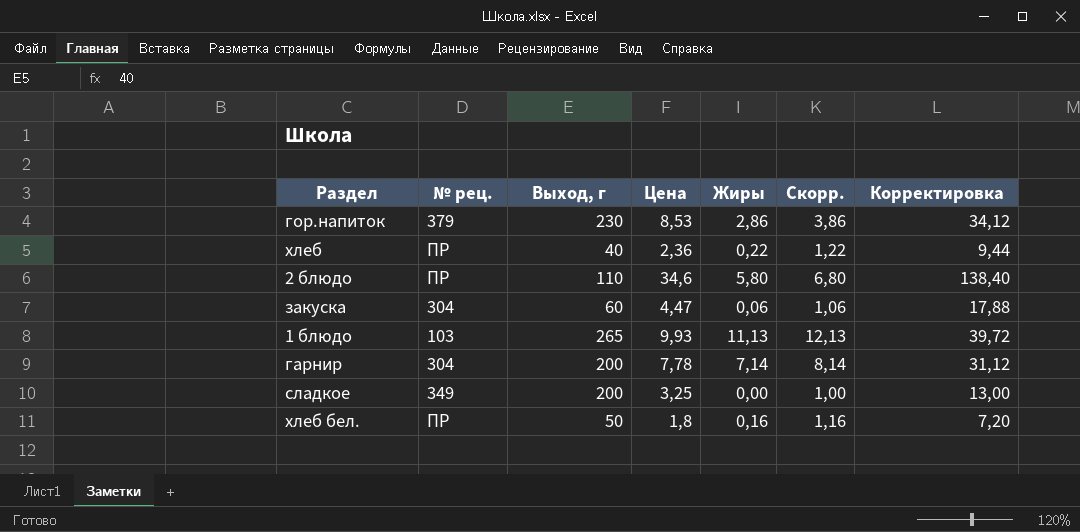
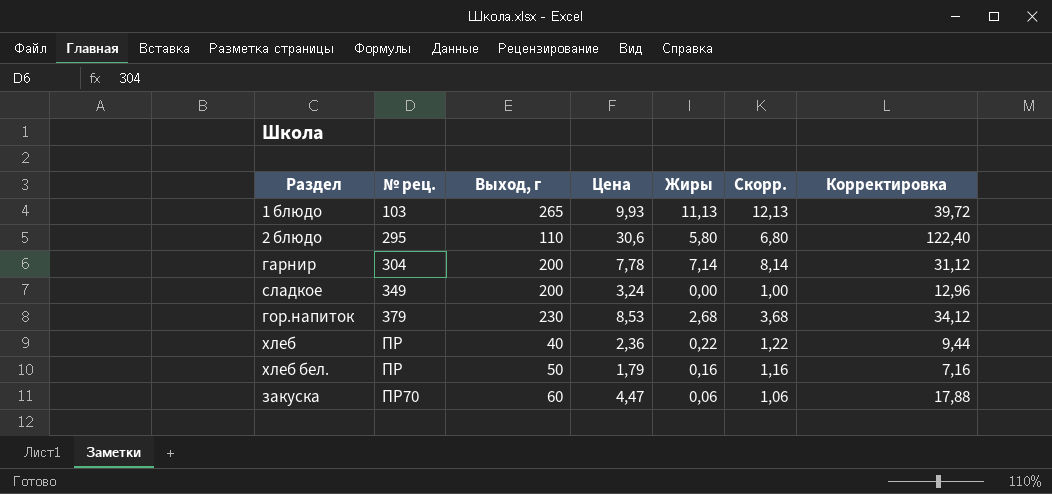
row order: none -> № рец. ascending
2 блюдо | № рец.: ПР -> 295
2 блюдо | Цена: 34,6 -> 30,6
2 блюдо | Корректировка: 138,40 -> 122,40
сладкое | Цена: 3,25 -> 3,24
сладкое | Корректировка: 13,00 -> 12,96
гор.напиток | Жиры: 2,86 -> 2,68
гор.напиток | Скорр.: 3,86 -> 3,68
хлеб бел. | Цена: 1,8 -> 1,79
хлеб бел. | Корректировка: 7,20 -> 7,16
закуска | № рец.: 304 -> ПР70

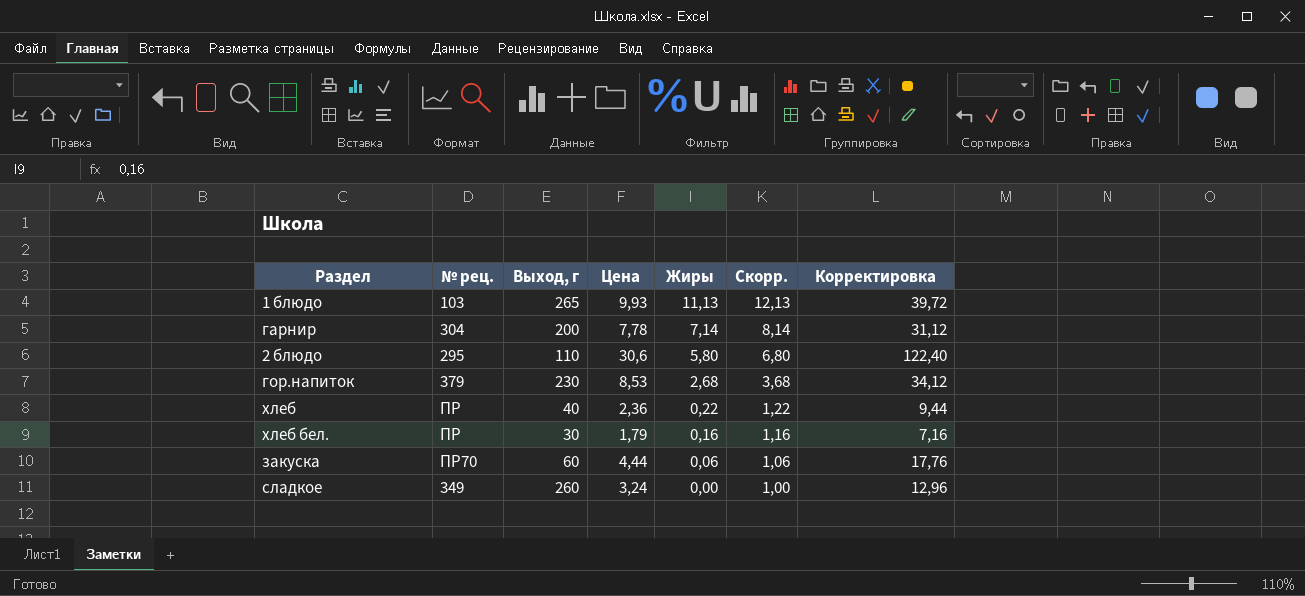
row order: № рец. ascending -> Жиры descending
хлеб бел. | Выход, г: 50 -> 30
закуска | Цена: 4,47 -> 4,44
закуска | Корректировка: 17,88 -> 17,76
сладкое | Выход, г: 200 -> 260

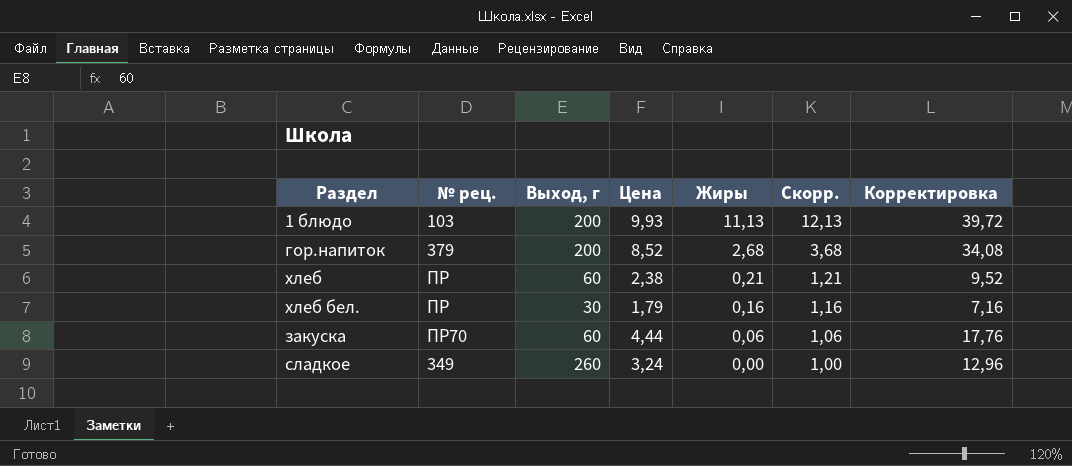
row гарнир: 304 | 200 | 7,78 | 7,14 | 8,14 | 31,12 -> none
row 2 блюдо: 295 | 110 | 30,6 | 5,80 | 6,80 | 122,40 -> none
1 блюдо | Выход, г: 265 -> 200
гор.напиток | Выход, г: 230 -> 200
гор.напиток | Цена: 8,53 -> 8,52
гор.напиток | Корректировка: 34,12 -> 34,08
хлеб | Выход, г: 40 -> 60
хлеб | Цена: 2,36 -> 2,38
хлеб | Жиры: 0,22 -> 0,21
хлеб | Скорр.: 1,22 -> 1,21
хлеб | Корректировка: 9,44 -> 9,52

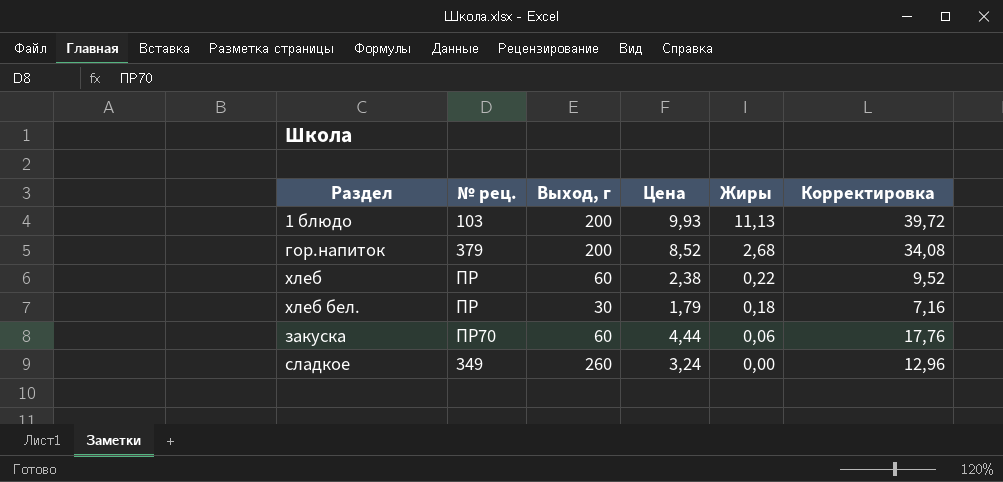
column Скорр. | formula: [Жиры] + 1 -> none
хлеб | Жиры: 0,21 -> 0,22
хлеб бел. | Жиры: 0,16 -> 0,18

